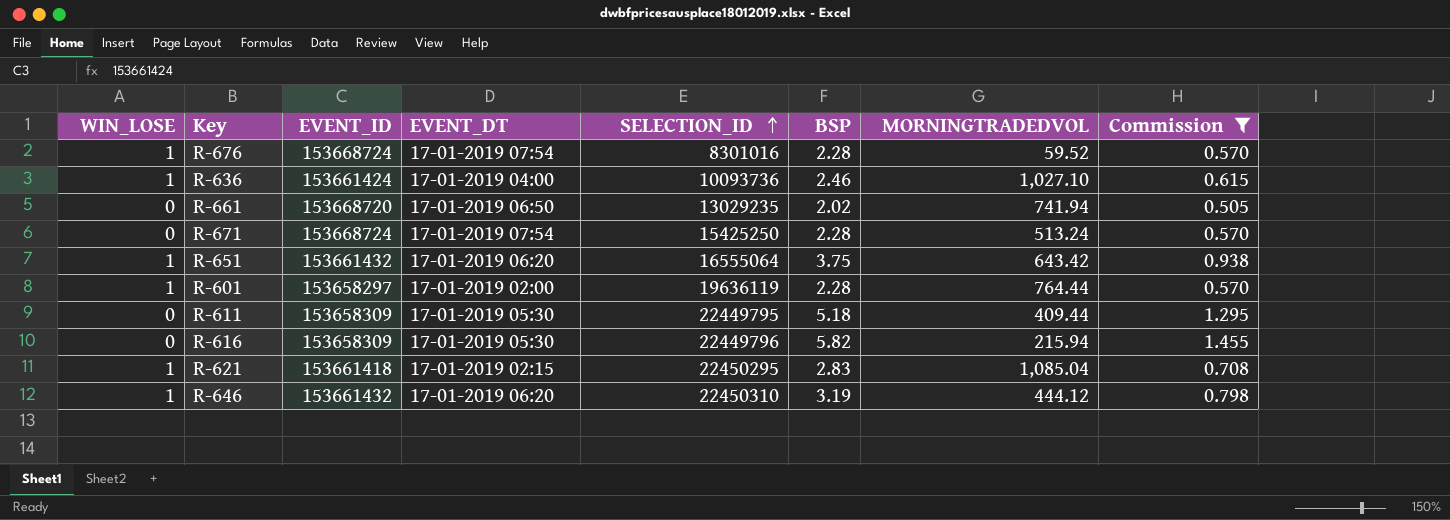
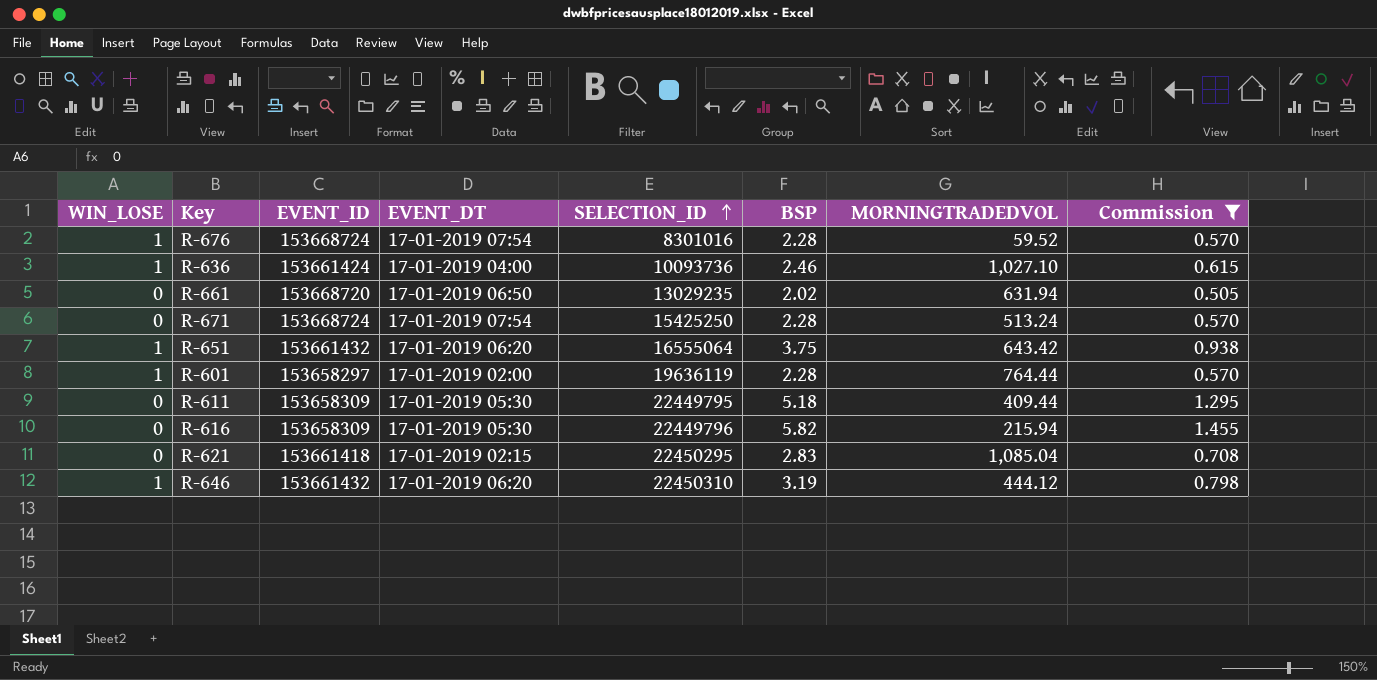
R-661 | MORNINGTRADEDVOL: 741.94 -> 631.94
R-621 | WIN_LOSE: 1 -> 0

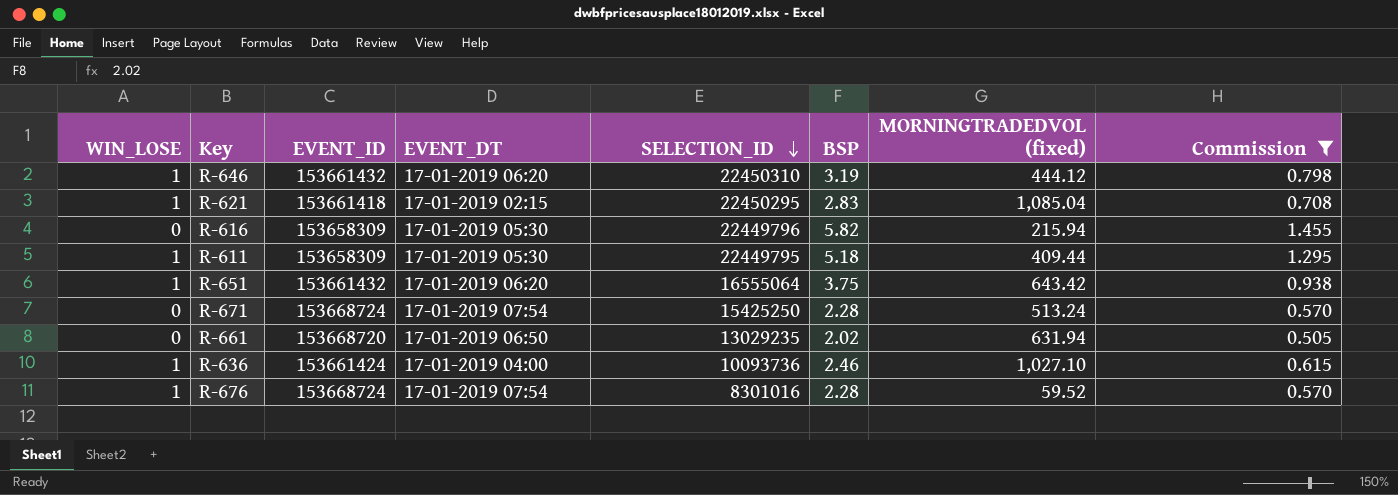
row order: SELECTION_ID ascending -> SELECTION_ID descending
column name: MORNINGTRADEDVOL -> MORNINGTRADEDVOL (fixed)
row R-601: 1 | 153658297 | 17-01-2019 02:00 | 19636119 | 2.28 | 764.44 | 0.570 -> none
R-621 | WIN_LOSE: 0 -> 1
R-611 | WIN_LOSE: 0 -> 1

